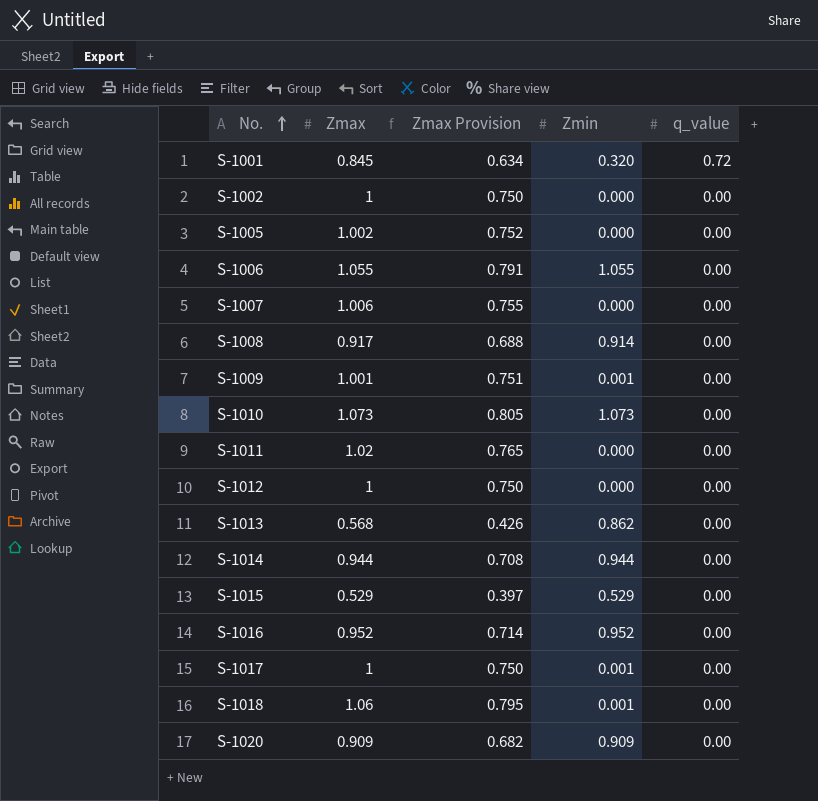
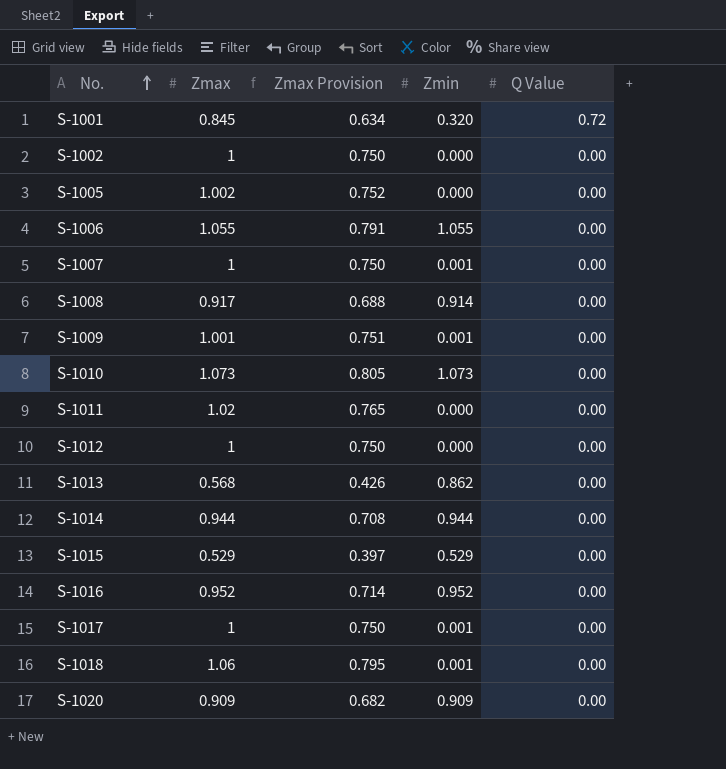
column name: q_value -> Q Value
S-1007 | Zmax: 1.006 -> 1
S-1007 | Zmax Provision: 0.755 -> 0.750
S-1007 | Zmin: 0.000 -> 0.001

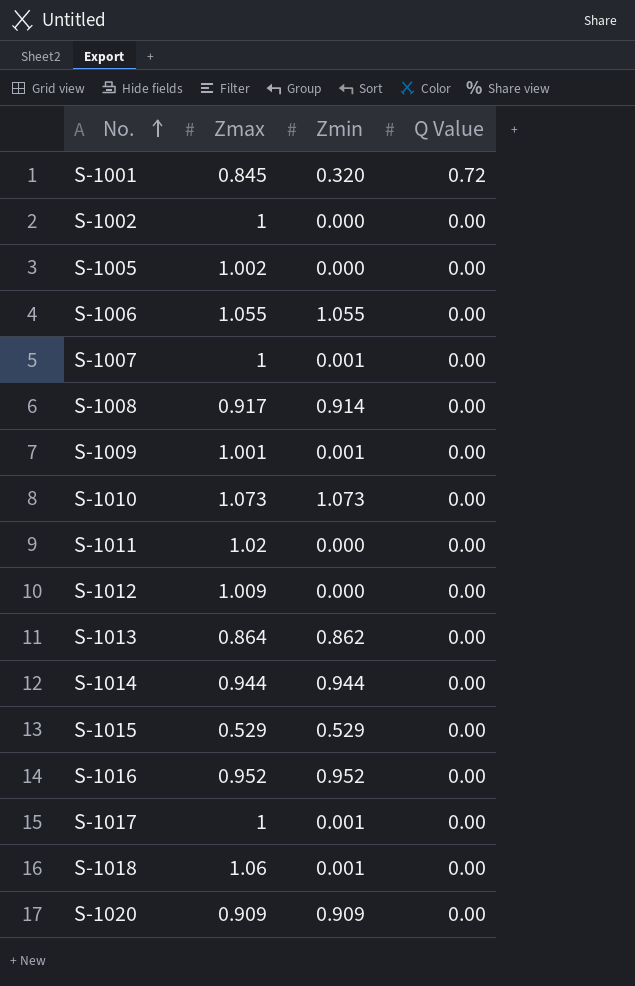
column Zmax Provision | formula: [Zmax] * 0.75 -> none
S-1012 | Zmax: 1 -> 1.009
S-1013 | Zmax: 0.568 -> 0.864

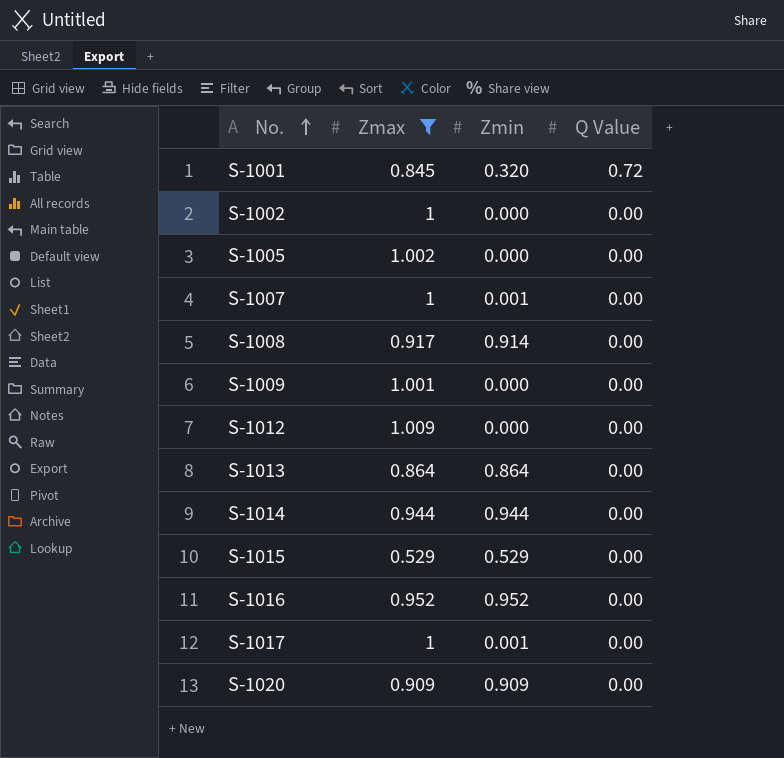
filter: none -> Zmax <= 1.009
S-1009 | Zmin: 0.001 -> 0.000
S-1013 | Zmin: 0.862 -> 0.864

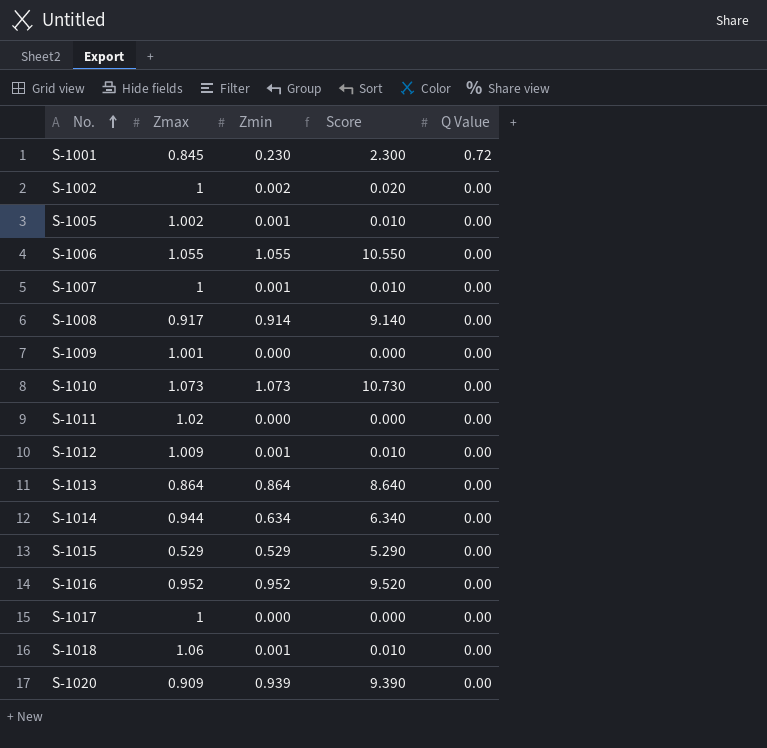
filter: Zmax <= 1.009 -> none
column Score | formula: none -> [Zmin] * 10
S-1001 | Zmin: 0.320 -> 0.230
S-1002 | Zmin: 0.000 -> 0.002
S-1005 | Zmin: 0.000 -> 0.001
S-1012 | Zmin: 0.000 -> 0.001
S-1014 | Zmin: 0.944 -> 0.634
S-1017 | Zmin: 0.001 -> 0.000
S-1020 | Zmin: 0.909 -> 0.939

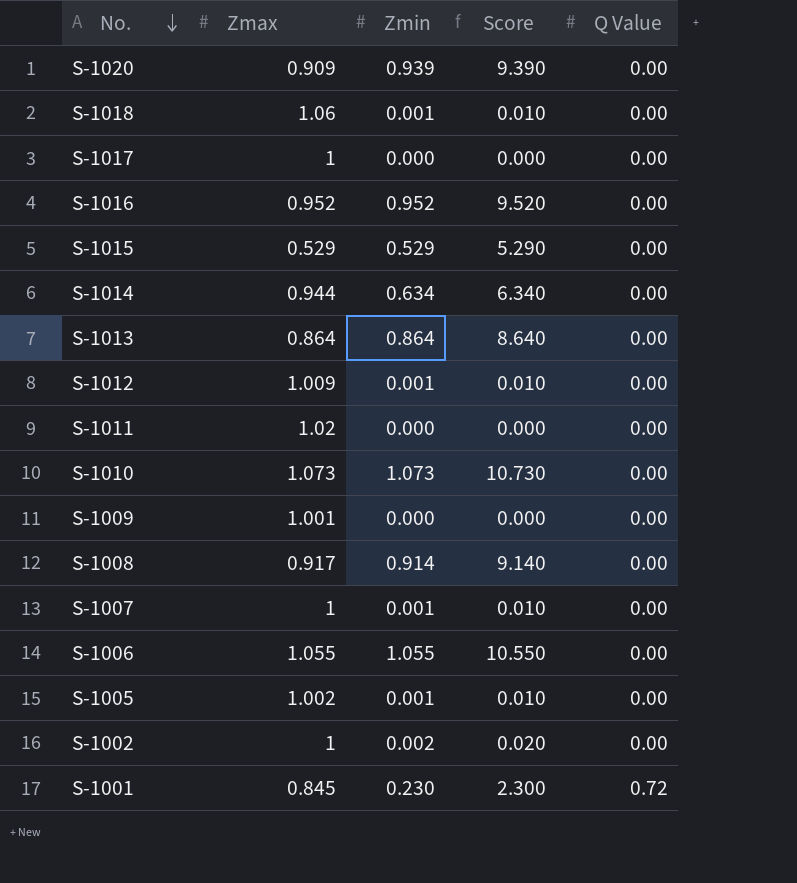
row order: No. ascending -> No. descending

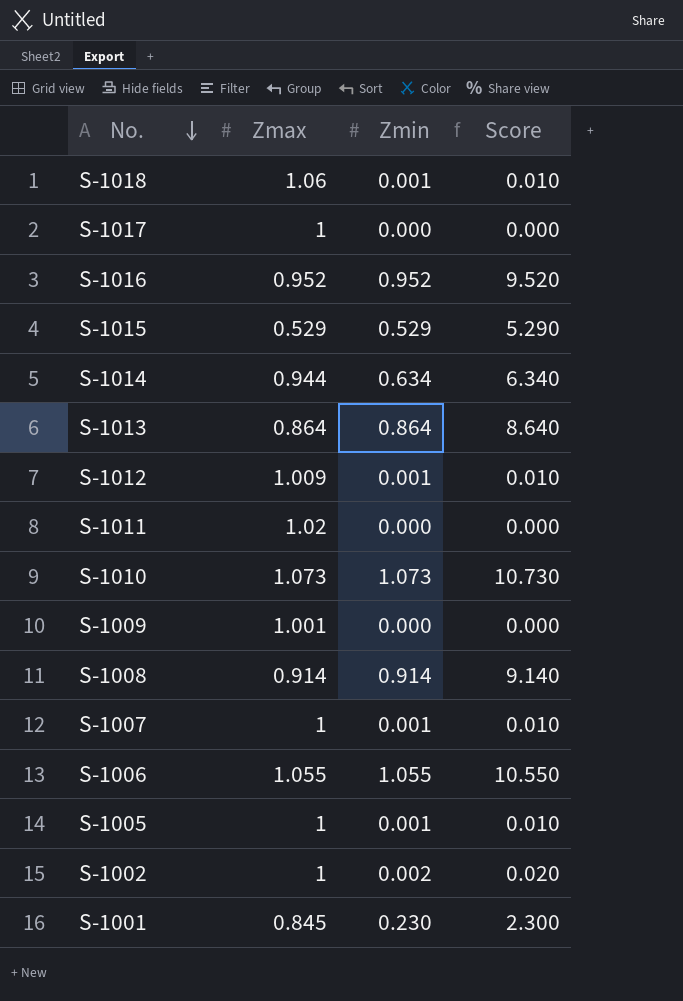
column Q Value | position: 5 -> none
row S-1020: 0.909 | 0.939 | 9.390 | 0.00 -> none
S-1008 | Zmax: 0.917 -> 0.914
S-1005 | Zmax: 1.002 -> 1

